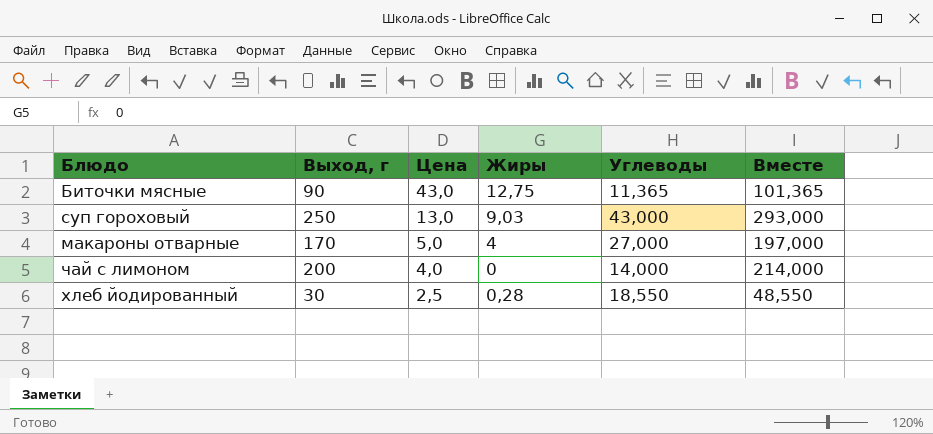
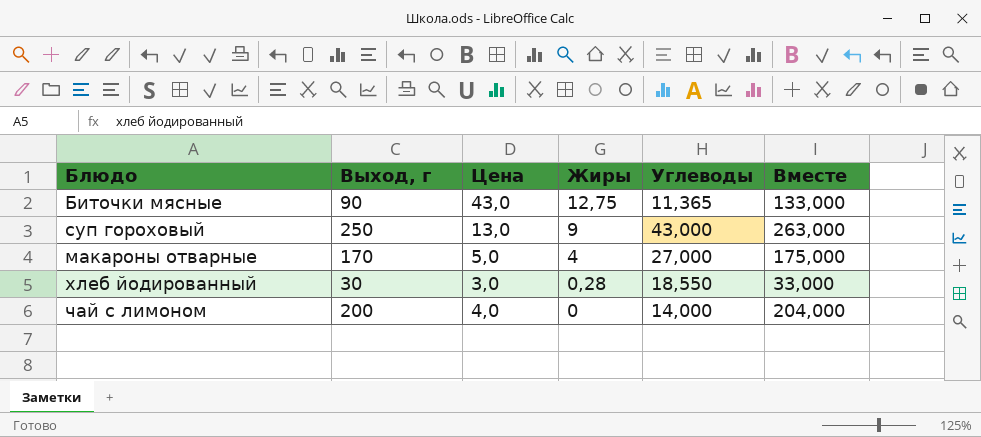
row order: Цена descending -> Жиры descending
column Вместе | formula: [Выход, г] + [Углеводы] -> [Выход, г] + [Цена]
суп гороховый | Жиры: 9,03 -> 9
хлеб йодированный | Цена: 2,5 -> 3,0

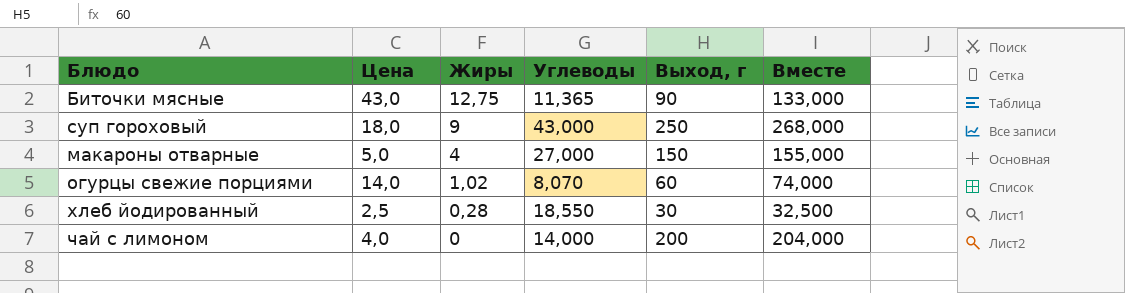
column Выход, г | position: 2 -> 5
суп гороховый | Цена: 13,0 -> 18,0
суп гороховый | Вместе: 263,000 -> 268,000
макароны отварные | Выход, г: 170 -> 150
макароны отварные | Вместе: 175,000 -> 155,000
row огурцы свежие порциями: none -> 14,0 | 1,02 | 8,070 | 60 | 74,000
хлеб йодированный | Цена: 3,0 -> 2,5
хлеб йодированный | Вместе: 33,000 -> 32,500

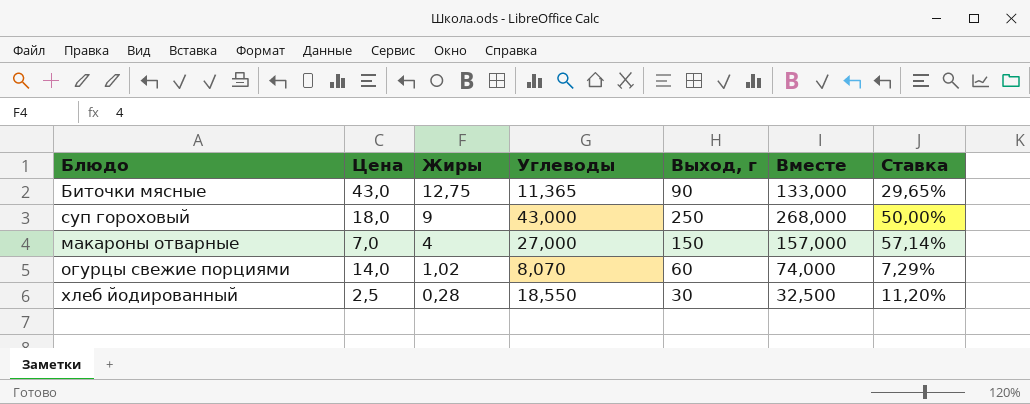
column Ставка | formula: none -> [Жиры] / [Цена]
row чай с лимоном: 4,0 | 0 | 14,000 | 200 | 204,000 -> none
макароны отварные | Цена: 5,0 -> 7,0
макароны отварные | Вместе: 155,000 -> 157,000

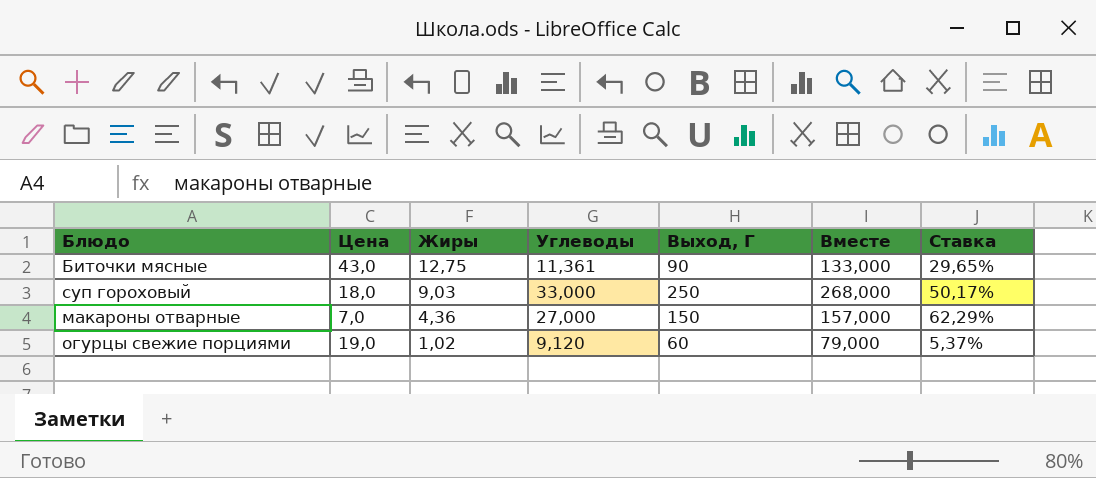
column name: Выход, г -> Выход, Г
row хлеб йодированный: 2,5 | 0,28 | 18,550 | 30 | 32,500 | 11,20% -> none
Биточки мясные | Углеводы: 11,365 -> 11,361
суп гороховый | Жиры: 9 -> 9,03
суп гороховый | Углеводы: 43,000 -> 33,000
суп гороховый | Ставка: 50,00% -> 50,17%
макароны отварные | Жиры: 4 -> 4,36
макароны отварные | Ставка: 57,14% -> 62,29%
огурцы свежие порциями | Цена: 14,0 -> 19,0
огурцы свежие порциями | Углеводы: 8,070 -> 9,120
огурцы свежие порциями | Вместе: 74,000 -> 79,000
огурцы свежие порциями | Ставка: 7,29% -> 5,37%

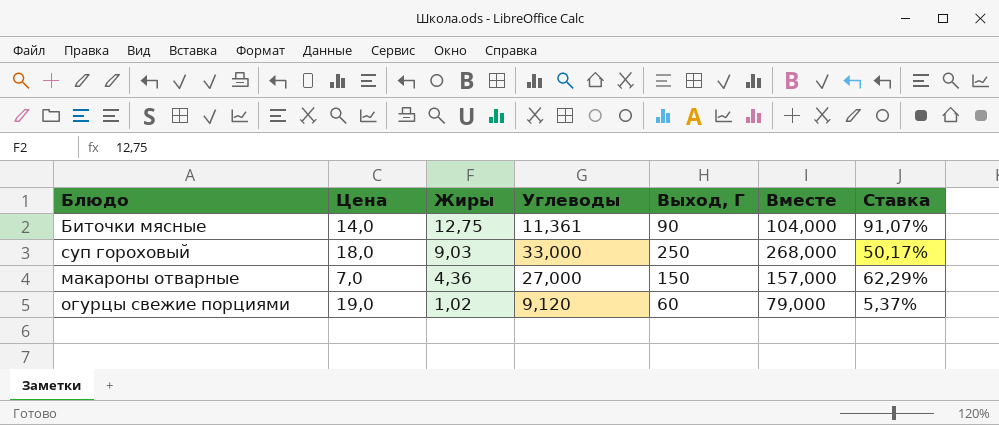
Биточки мясные | Цена: 43,0 -> 14,0
Биточки мясные | Вместе: 133,000 -> 104,000
Биточки мясные | Ставка: 29,65% -> 91,07%

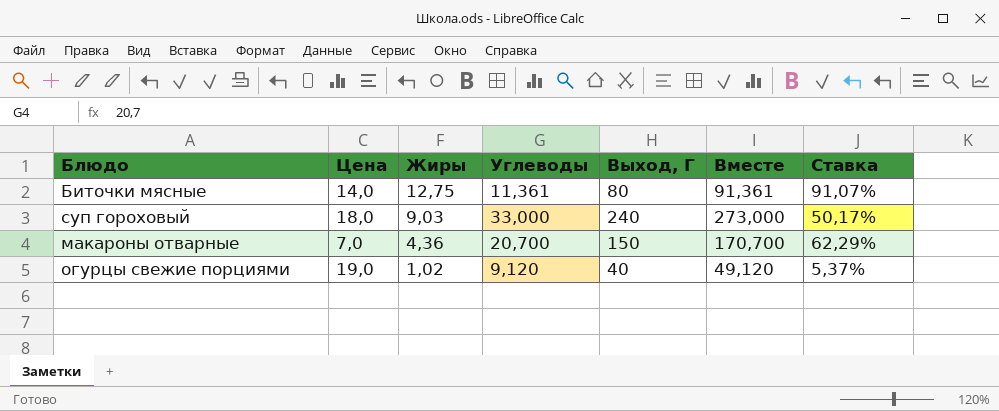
column Вместе | formula: [Цена] + [Выход, Г] -> [Углеводы] + [Выход, Г]
Биточки мясные | Выход, Г: 90 -> 80
суп гороховый | Выход, Г: 250 -> 240
макароны отварные | Углеводы: 27,000 -> 20,700
огурцы свежие порциями | Выход, Г: 60 -> 40

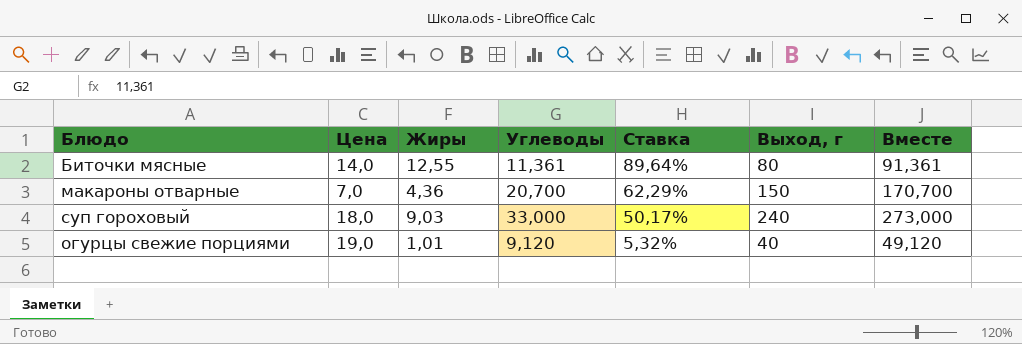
row order: Жиры descending -> Ставка descending
column Ставка | position: 7 -> 5
column name: Выход, Г -> Выход, г
Биточки мясные | Жиры: 12,75 -> 12,55
Биточки мясные | Ставка: 91,07% -> 89,64%
огурцы свежие порциями | Жиры: 1,02 -> 1,01
огурцы свежие порциями | Ставка: 5,37% -> 5,32%

